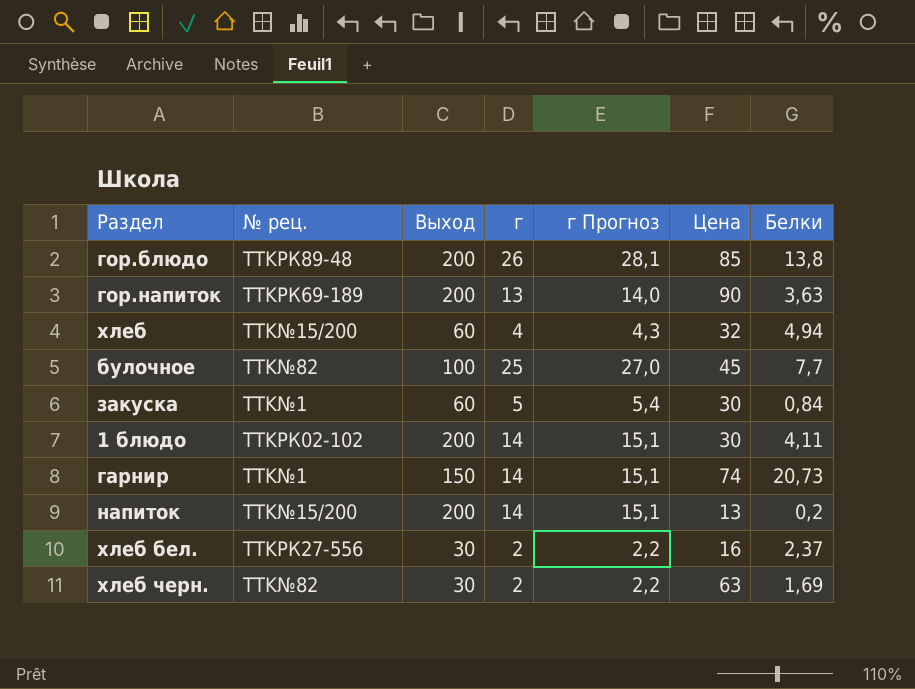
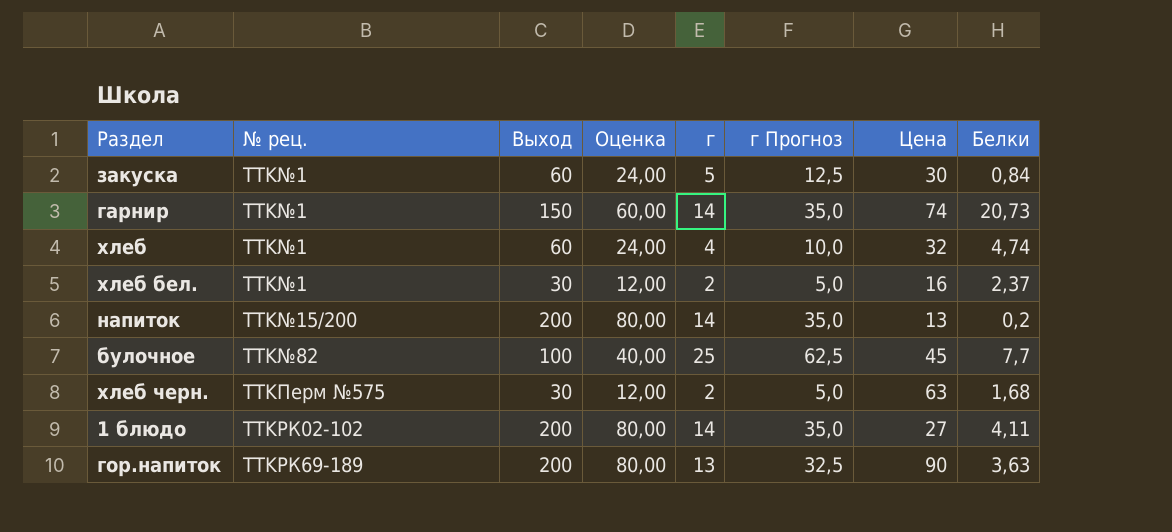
row order: none -> № рец. ascending
column Оценка | formula: none -> [Выход] * 0,4
column г Прогноз | formula: [г] * 1,08 -> [г] * 2,5
row гор.блюдо: TTKРК89-48 | 200 | 26 | 28,1 | 85 | 13,8 -> none
хлеб | № рец.: TTK№15/200 -> TTK№1
хлеб | Белки: 4,94 -> 4,74
хлеб бел. | № рец.: TTKРК27-556 -> TTK№1
хлеб черн. | № рец.: TTK№82 -> TTKПерм №575
хлеб черн. | Белки: 1,69 -> 1,68
1 блюдо | Цена: 30 -> 27

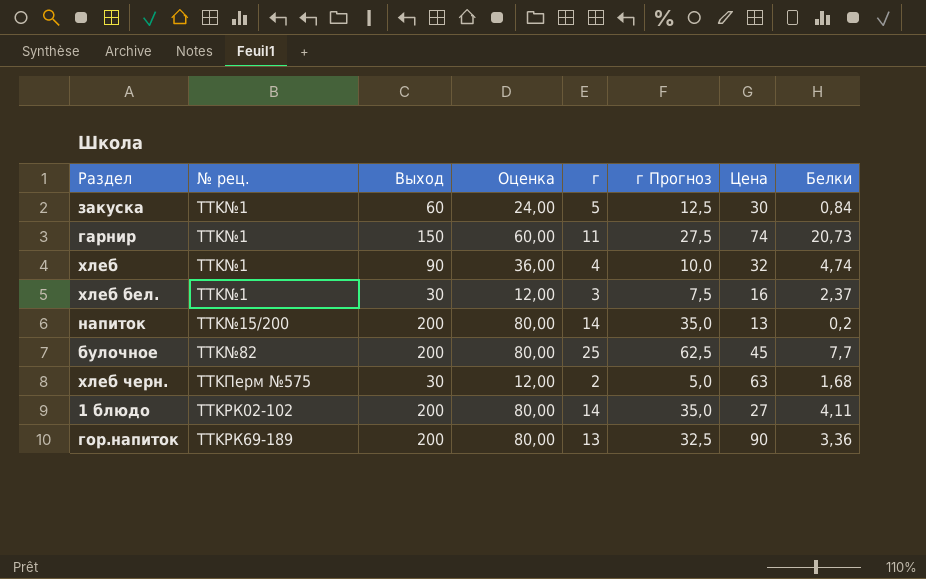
гарнир | г: 14 -> 11
гарнир | г Прогноз: 35,0 -> 27,5
хлеб | Выход: 60 -> 90
хлеб | Оценка: 24,00 -> 36,00
хлеб бел. | г: 2 -> 3
хлеб бел. | г Прогноз: 5,0 -> 7,5
булочное | Выход: 100 -> 200
булочное | Оценка: 40,00 -> 80,00
гор.напиток | Белки: 3,63 -> 3,36

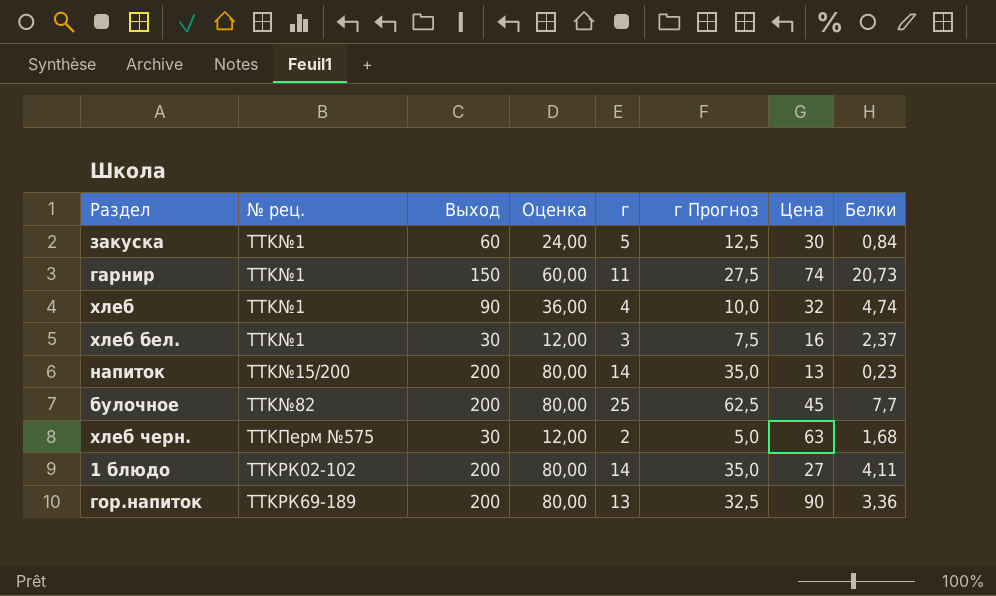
напиток | Белки: 0,2 -> 0,23

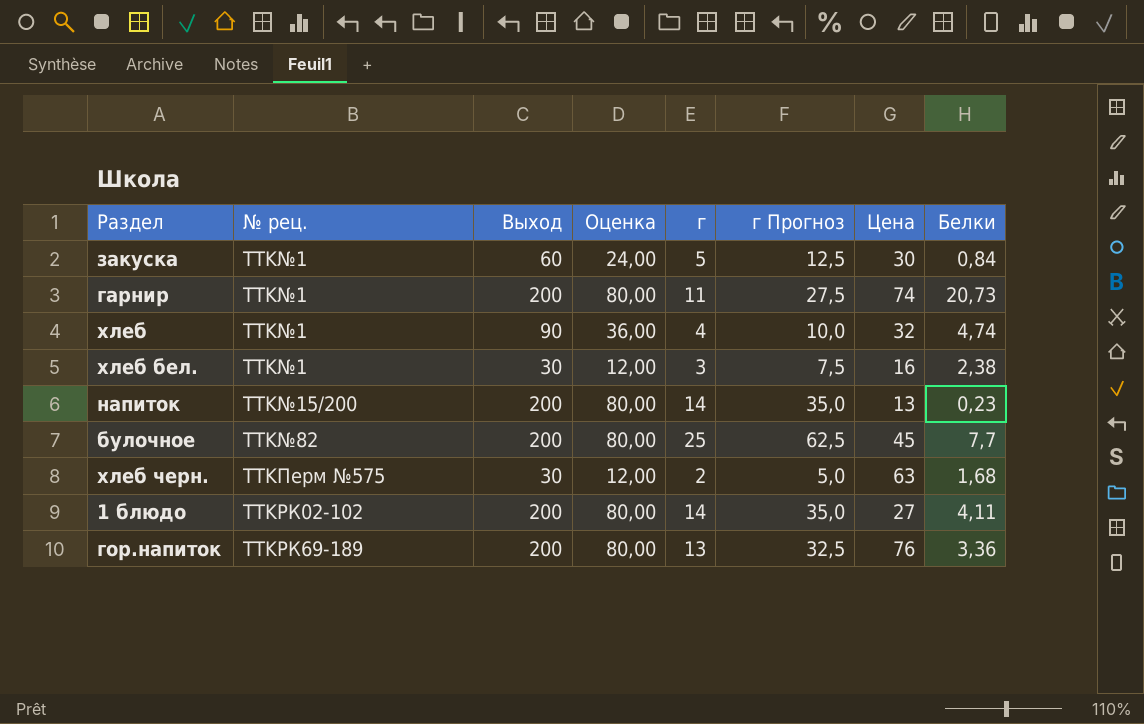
гарнир | Выход: 150 -> 200
гарнир | Оценка: 60,00 -> 80,00
хлеб бел. | Белки: 2,37 -> 2,38
гор.напиток | Цена: 90 -> 76

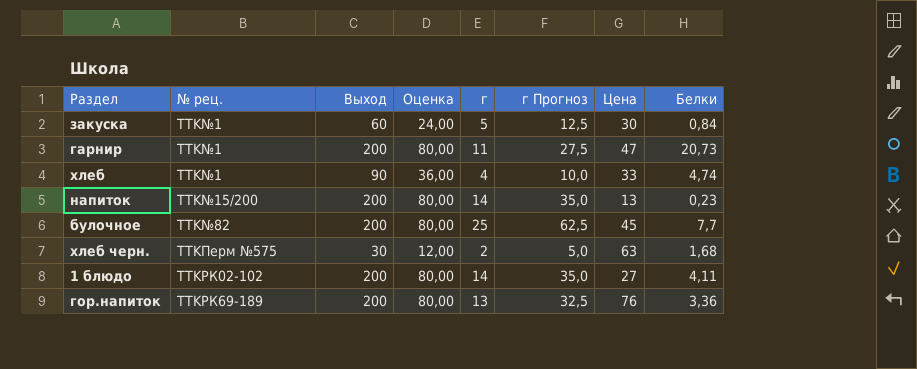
row хлеб бел.: TTK№1 | 30 | 12,00 | 3 | 7,5 | 16 | 2,38 -> none
гарнир | Цена: 74 -> 47
хлеб | Цена: 32 -> 33

